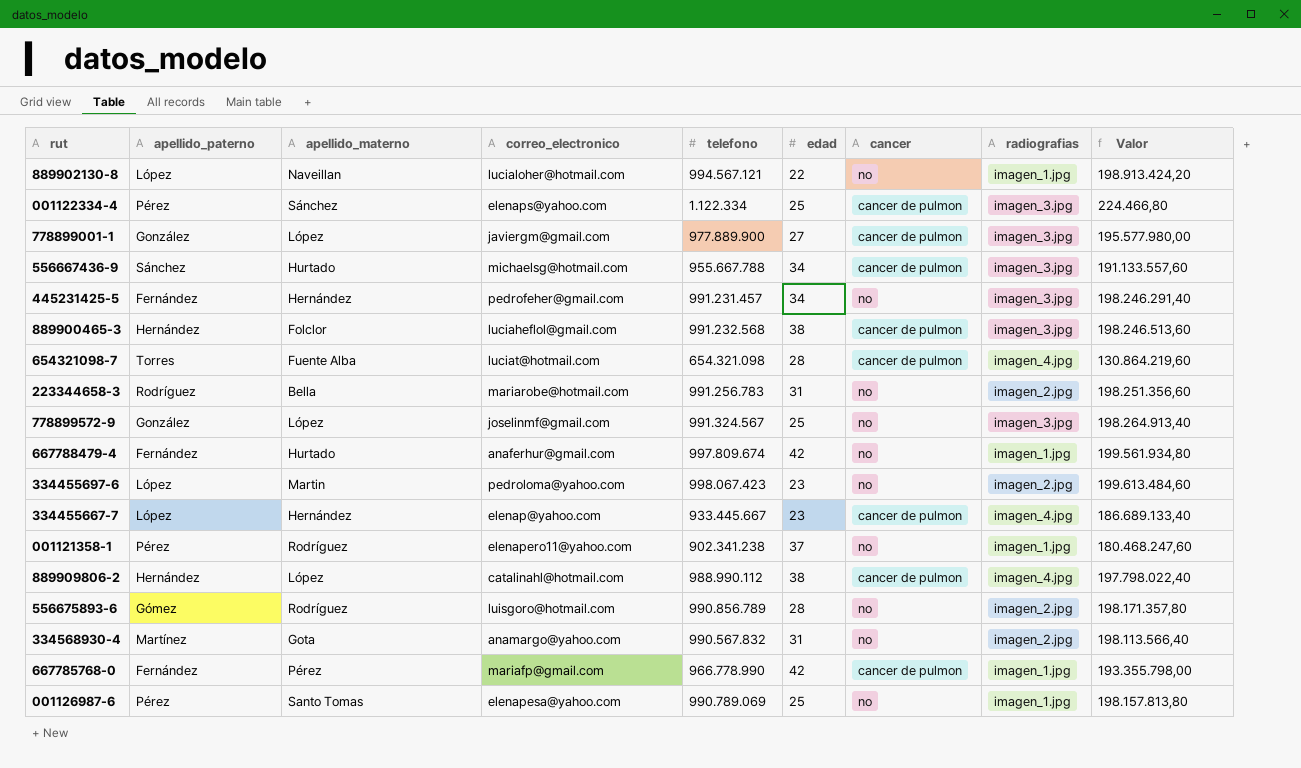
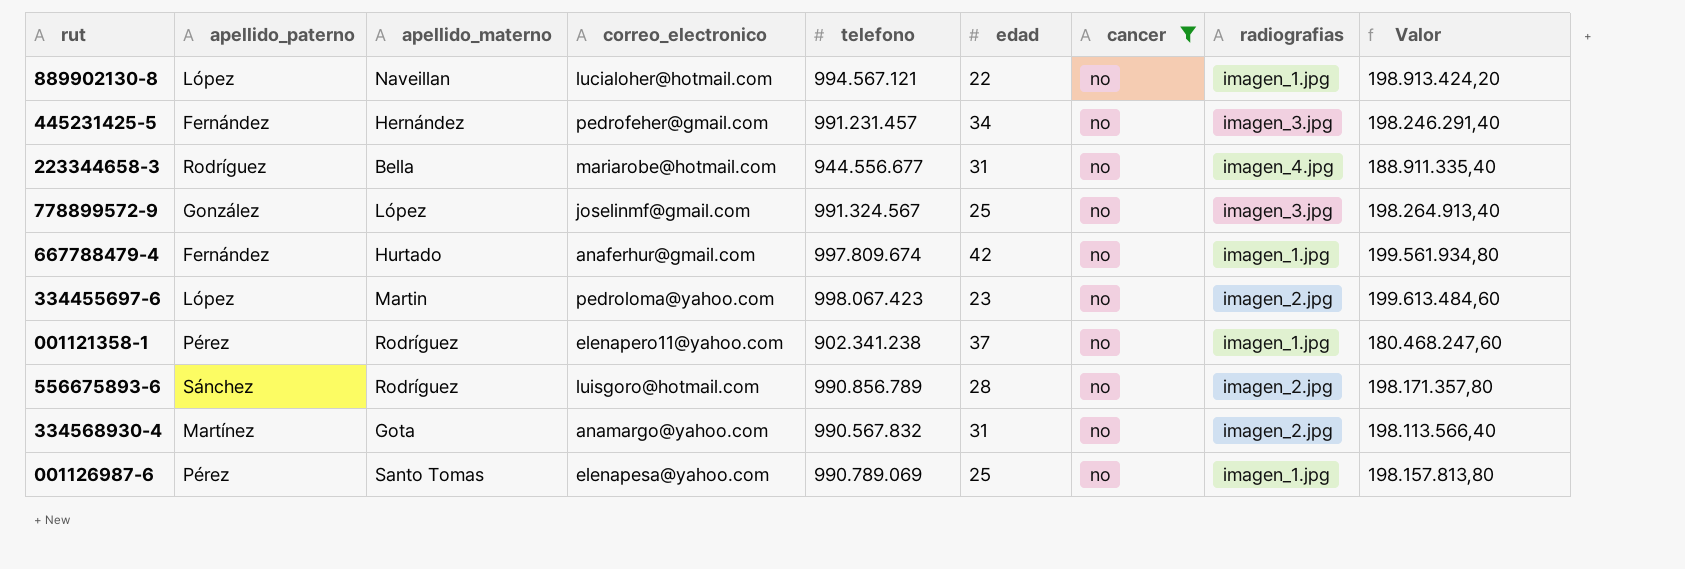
filter: none -> cancer = no
223344658-3 | telefono: 991.256.783 -> 944.556.677
223344658-3 | radiografias: imagen_2.jpg -> imagen_4.jpg
223344658-3 | Valor: 198.251.356,60 -> 188.911.335,40
556675893-6 | apellido_paterno: Gómez -> Sánchez

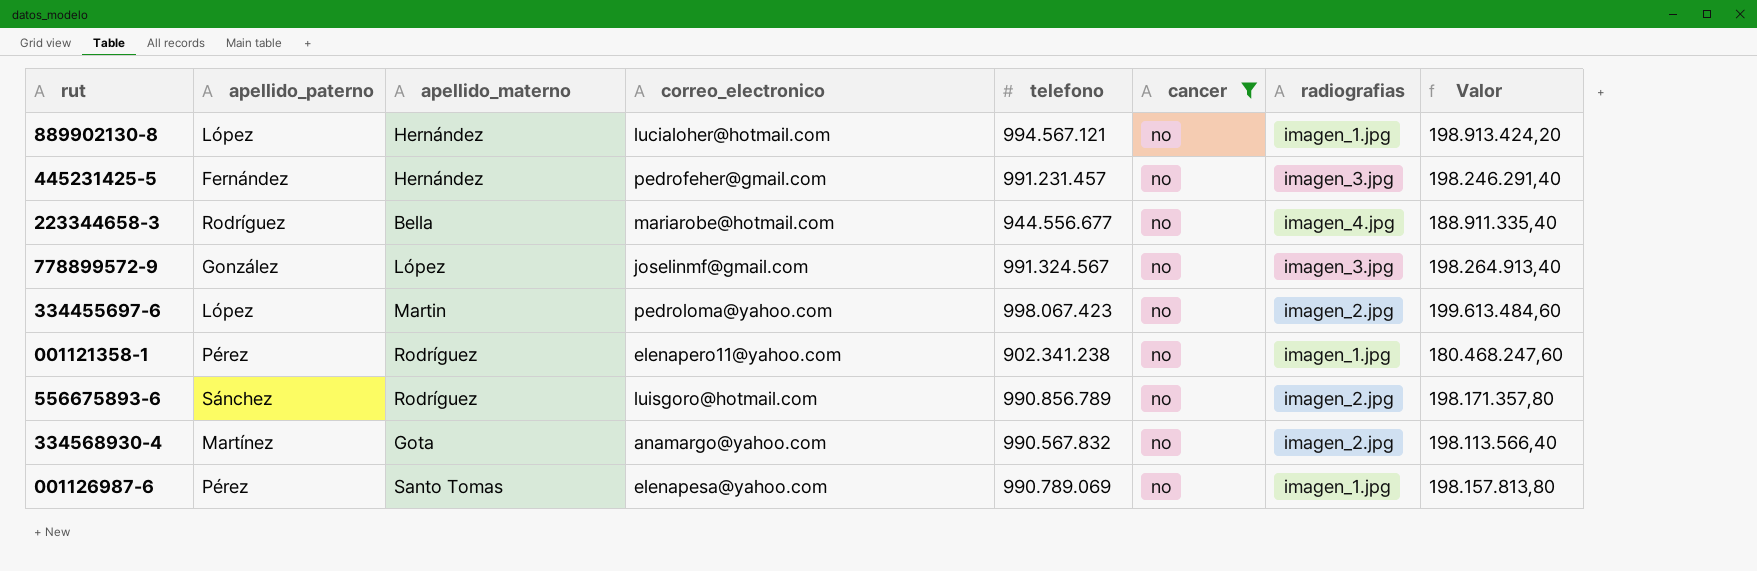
column edad | position: 6 -> none
row 667788479-4: Fernández | Hurtado | anaferhur@gmail.com | 997.809.674 | 42 | no | imagen_1.jpg | 199.561.934,80 -> none
889902130-8 | apellido_materno: Naveillan -> Hernández

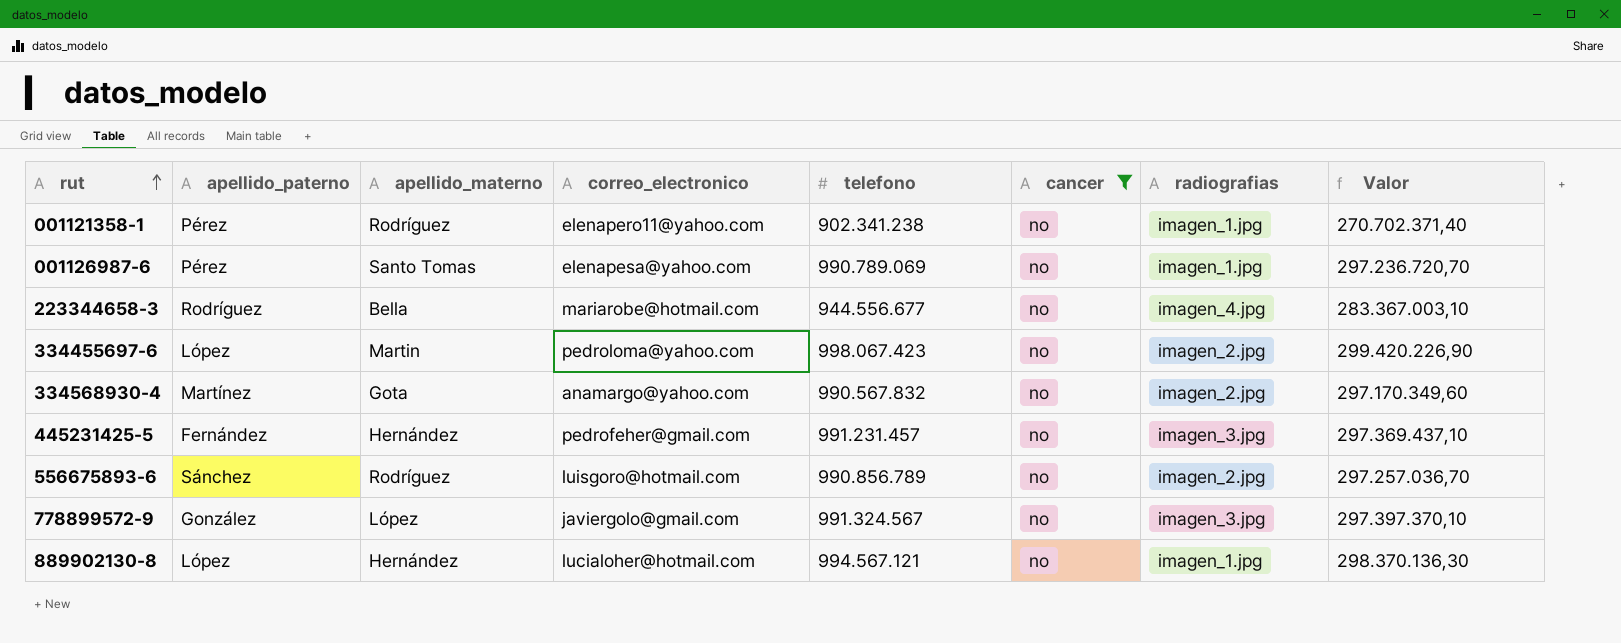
row order: none -> rut ascending
column Valor | formula: [telefono] * 0,2 -> [telefono] * 0,3
778899572-9 | correo_electronico: joselinmf@gmail.com -> javiergolo@gmail.com

